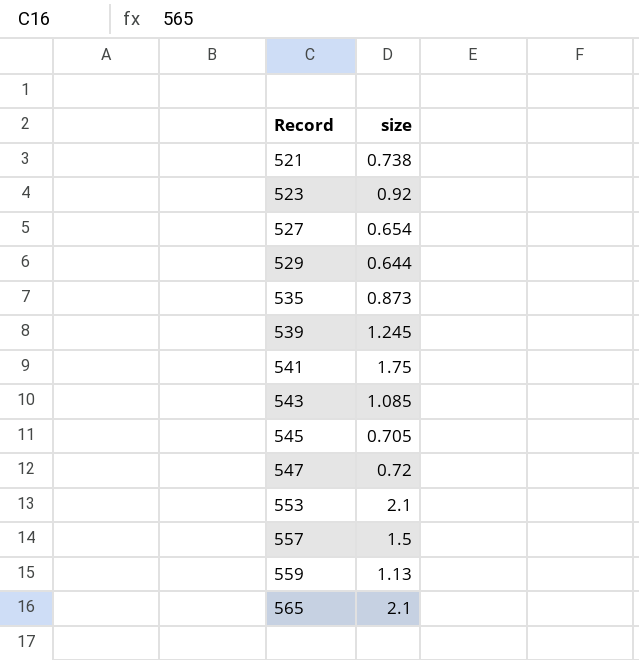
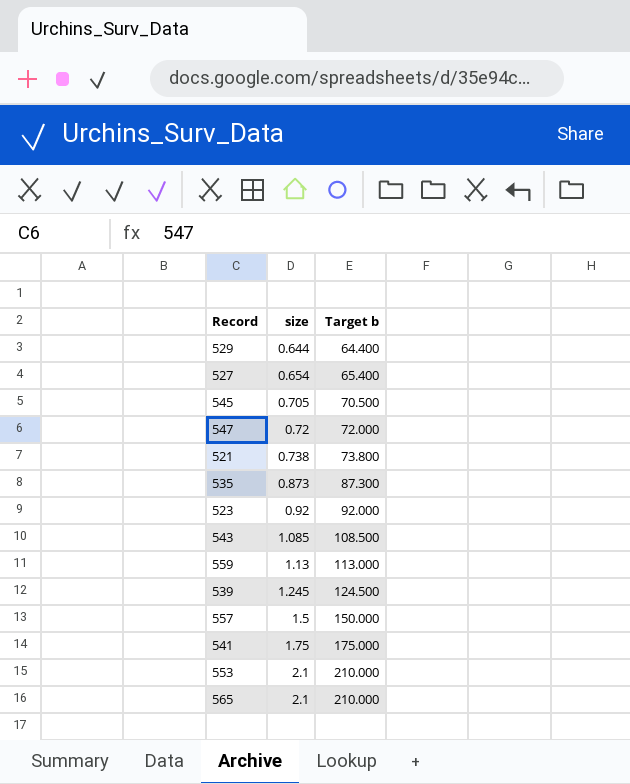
row order: Record ascending -> size ascending
column Target b | formula: none -> [size] * 100

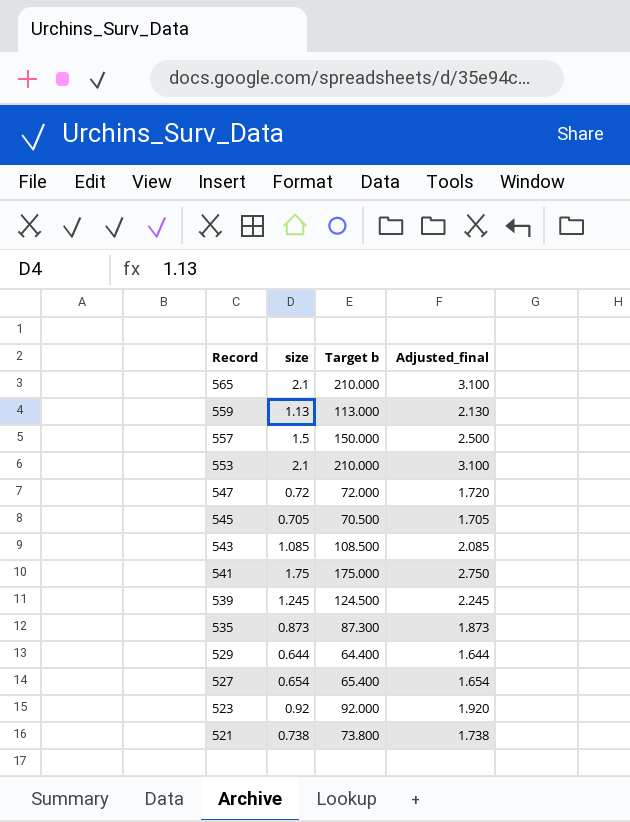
row order: size ascending -> Record descending
column Adjusted_final | formula: none -> [size] + 1

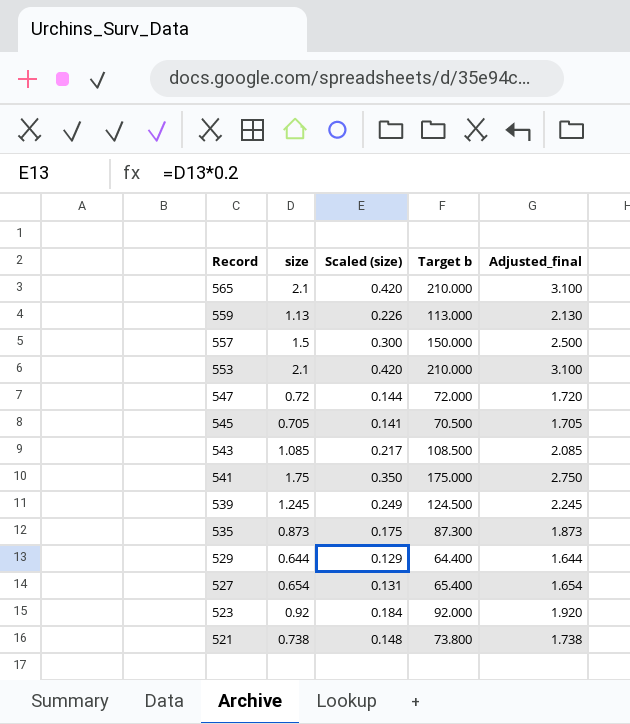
column Scaled (size) | formula: none -> [size] * 0.2

